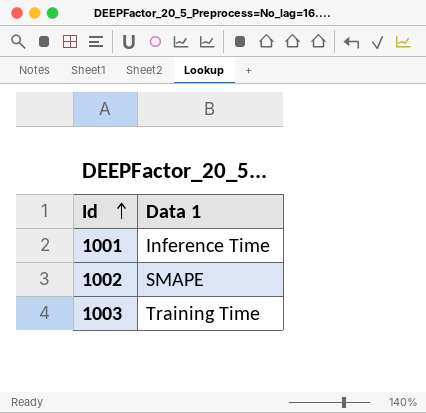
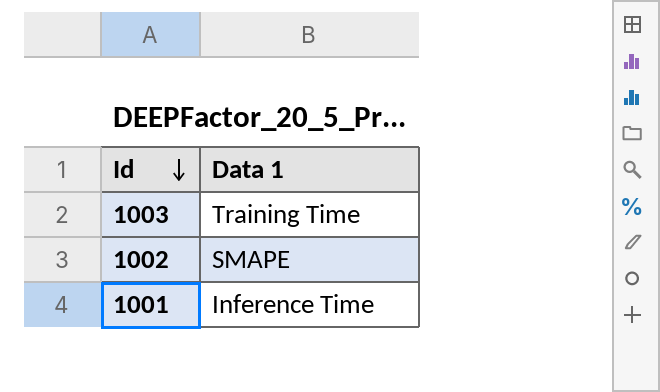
row order: Id ascending -> Id descending

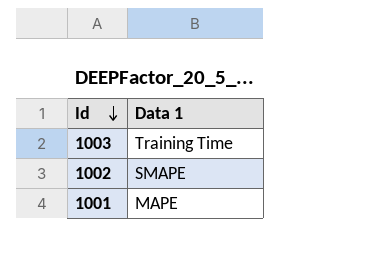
1001 | Data 1: Inference Time -> MAPE

